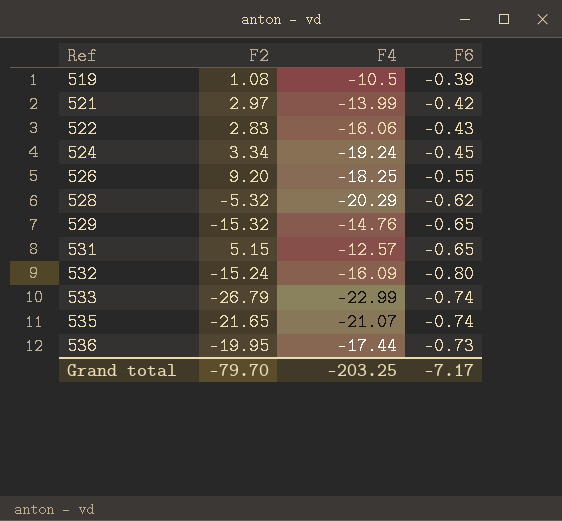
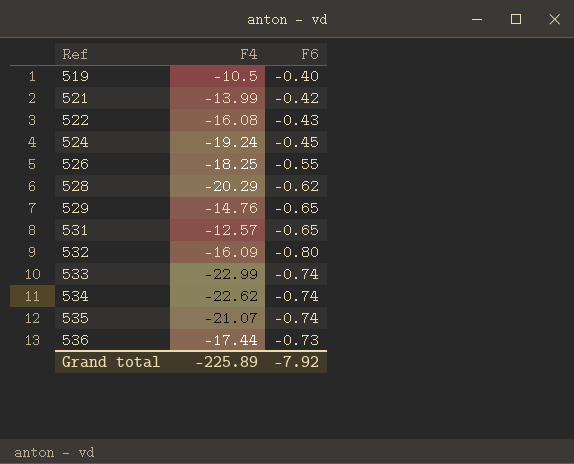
column F2 | position: 2 -> none
519 | F6: -0.39 -> -0.40
522 | F4: -16.06 -> -16.08
row 534: none -> -22.62 | -0.74
Grand total | F4: -203.25 -> -225.89
Grand total | F6: -7.17 -> -7.92

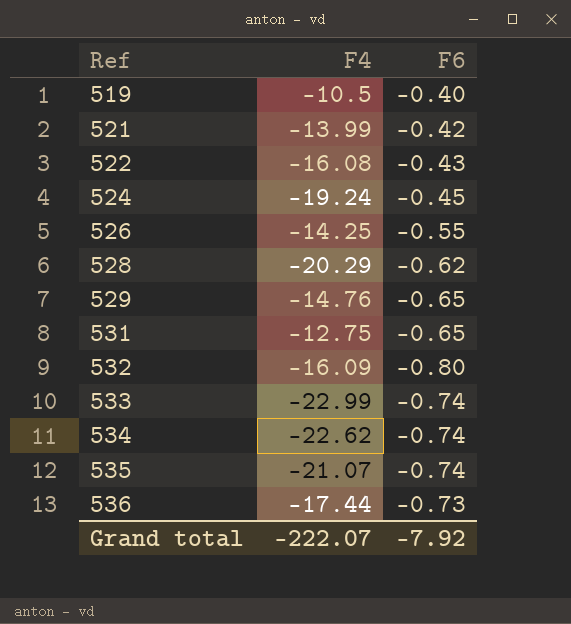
526 | F4: -18.25 -> -14.25
531 | F4: -12.57 -> -12.75
Grand total | F4: -225.89 -> -222.07

